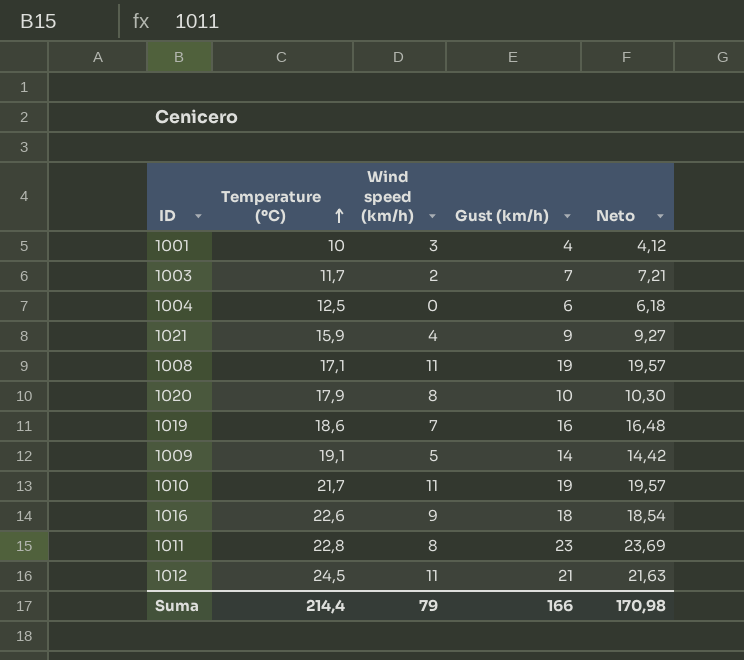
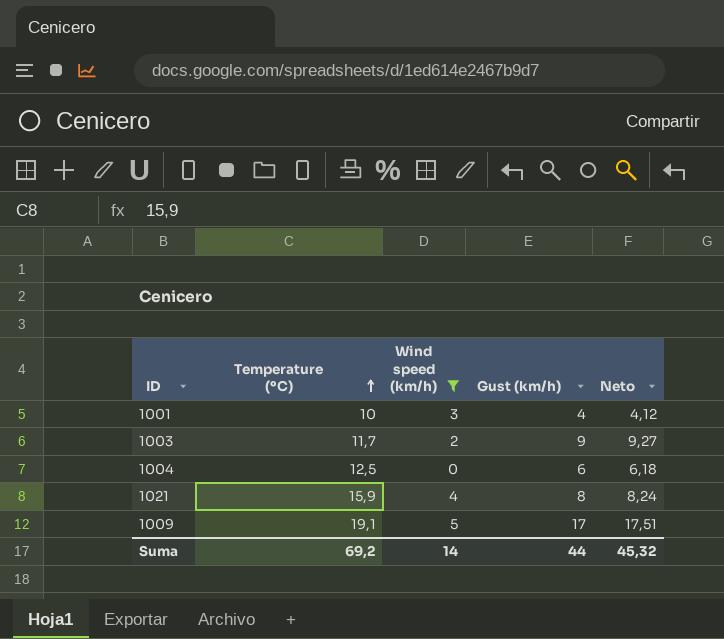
filter: none -> Wind speed (km/h) <= 5
1003 | Gust (km/h): 7 -> 9
1003 | Neto: 7,21 -> 9,27
1021 | Gust (km/h): 9 -> 8
1021 | Neto: 9,27 -> 8,24
1009 | Gust (km/h): 14 -> 17
1009 | Neto: 14,42 -> 17,51
Suma | Temperature (ºC): 214,4 -> 69,2
Suma | Wind speed (km/h): 79 -> 14
Suma | Gust (km/h): 166 -> 44
Suma | Neto: 170,98 -> 45,32

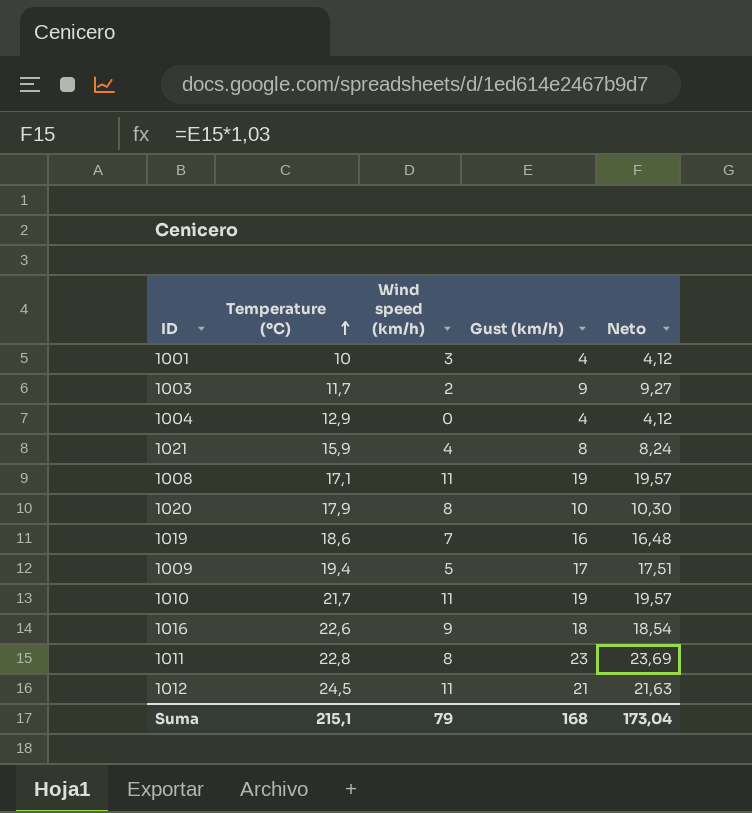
filter: Wind speed (km/h) <= 5 -> none
1004 | Temperature (ºC): 12,5 -> 12,9
1004 | Gust (km/h): 6 -> 4
1004 | Neto: 6,18 -> 4,12
1009 | Temperature (ºC): 19,1 -> 19,4
Suma | Temperature (ºC): 69,2 -> 215,1
Suma | Wind speed (km/h): 14 -> 79
Suma | Gust (km/h): 44 -> 168
Suma | Neto: 45,32 -> 173,04

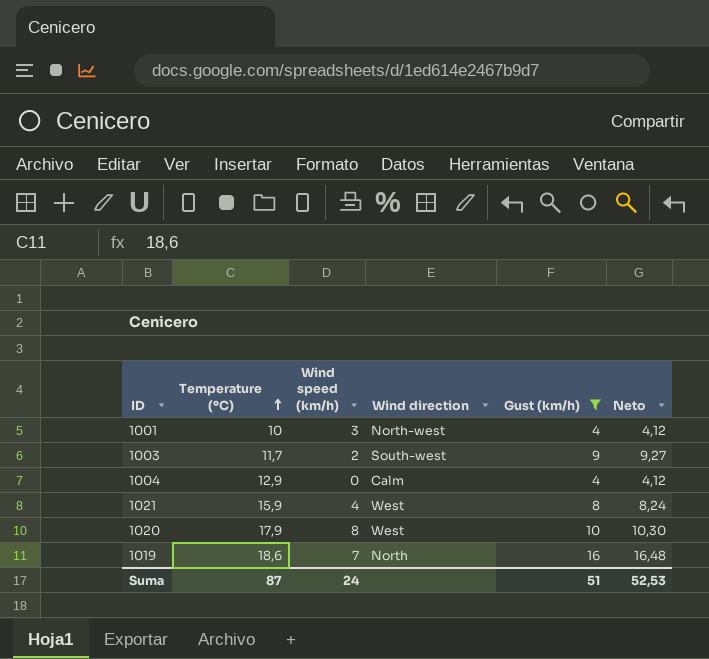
filter: none -> Gust (km/h) <= 16
column Wind direction | position: none -> 4
Suma | Temperature (ºC): 215,1 -> 87
Suma | Wind speed (km/h): 79 -> 24
Suma | Gust (km/h): 168 -> 51
Suma | Neto: 173,04 -> 52,53

